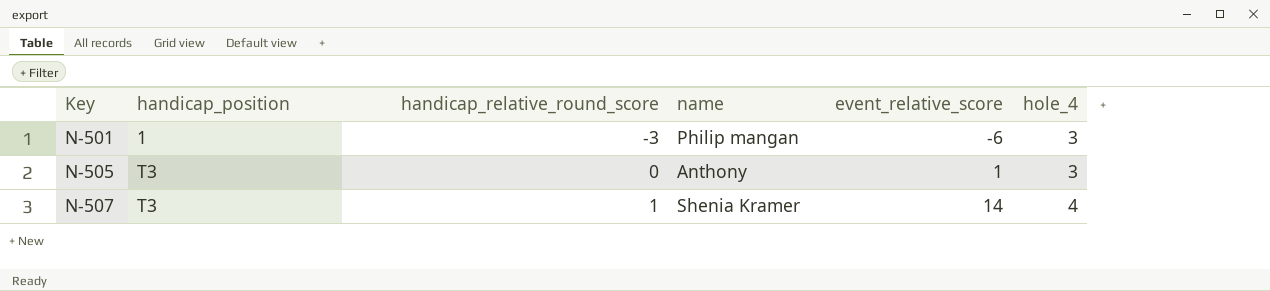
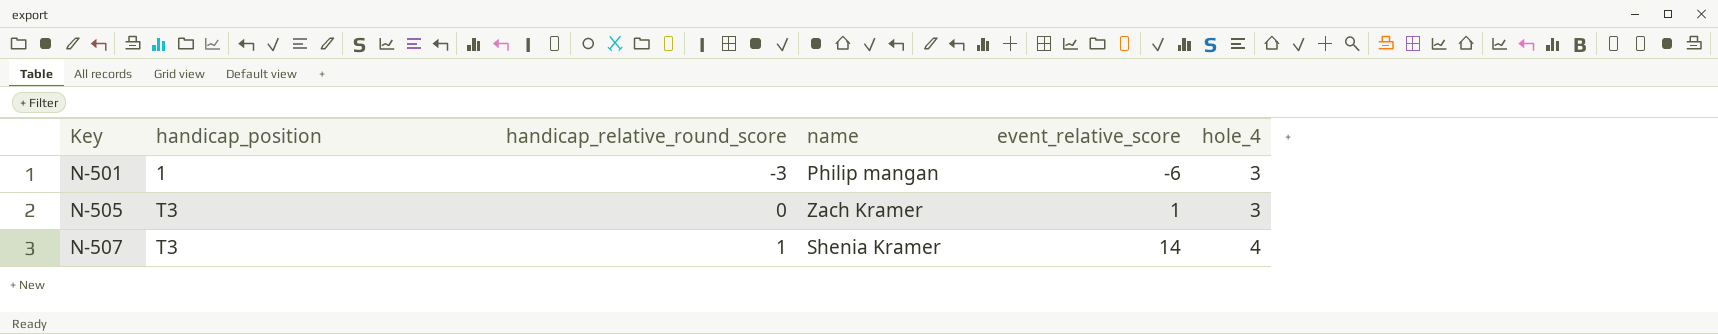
N-505 | name: Anthony -> Zach Kramer

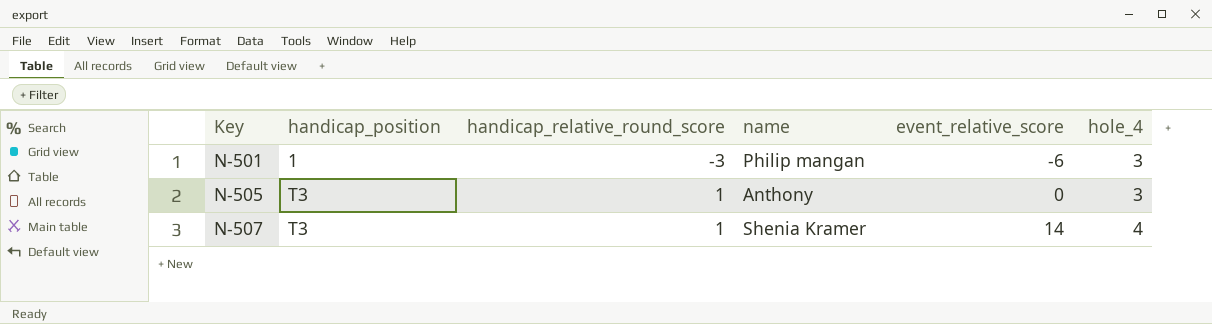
N-505 | handicap_relative_round_score: 0 -> 1
N-505 | name: Zach Kramer -> Anthony
N-505 | event_relative_score: 1 -> 0

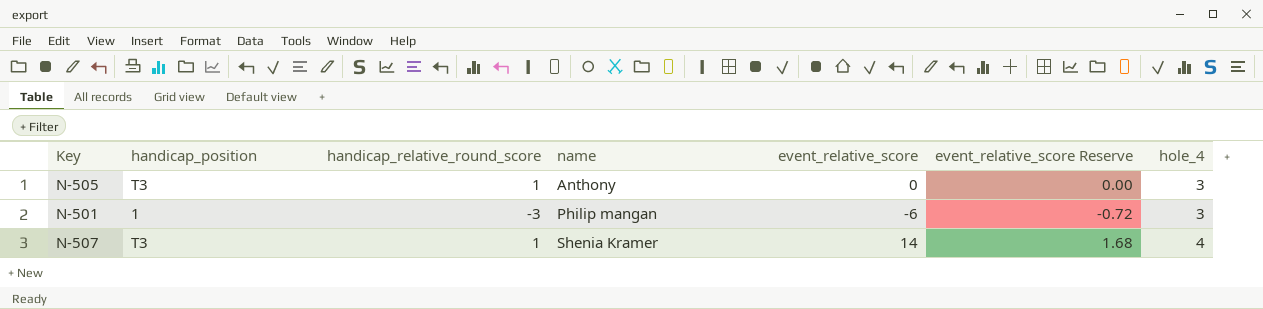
row order: Key ascending -> name ascending
column event_relative_score Reserve | formula: none -> [event_relative_score] * 0.12

